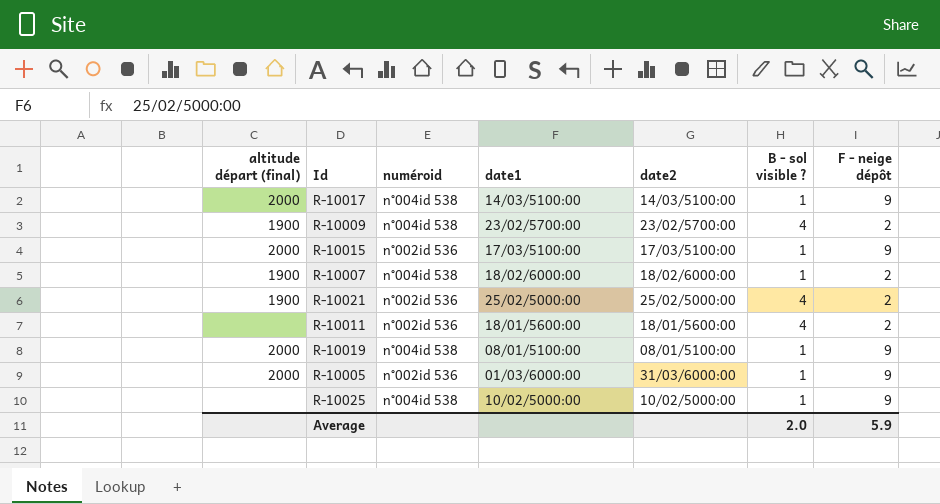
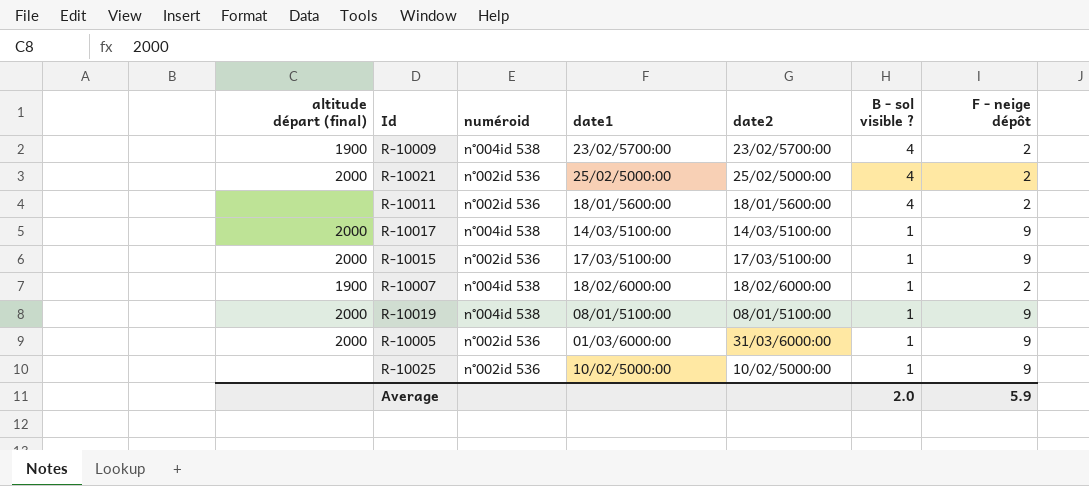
row order: none -> B - sol visible ? descending
R-10021 | altitude départ (final): 1900 -> 2000
R-10025 | numéroid: n°004id 538 -> n°002id 536

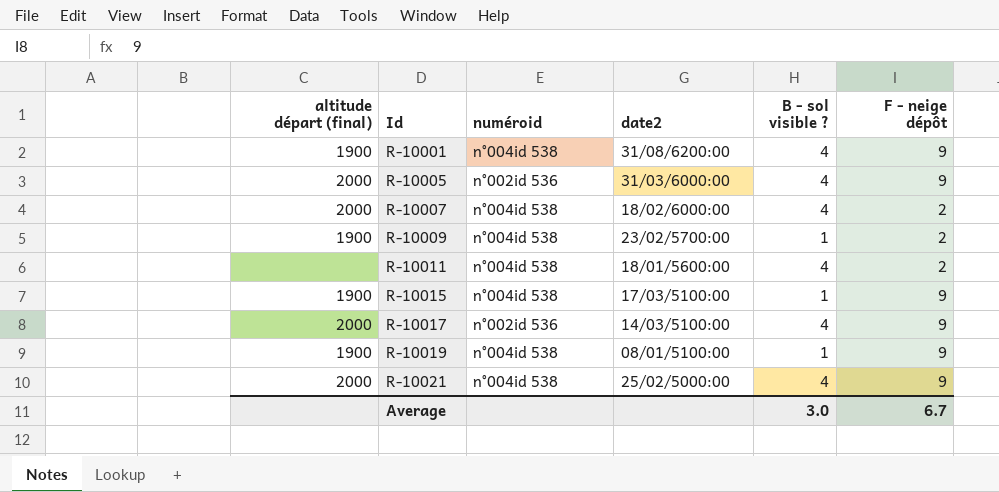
row order: B - sol visible ? descending -> Id ascending
column date1 | position: 4 -> none
row R-10025: none | n°002id 536 | 10/02/5000:00 | 10/02/5000:00 | 1 | 9 -> none
row R-10001: none -> 1900 | n°004id 538 | 31/08/6200:00 | 4 | 9
R-10005 | B - sol visible ?: 1 -> 4
R-10007 | altitude départ (final): 1900 -> 2000
R-10007 | B - sol visible ?: 1 -> 4
R-10009 | B - sol visible ?: 4 -> 1
R-10011 | numéroid: n°002id 536 -> n°004id 538
R-10015 | altitude départ (final): 2000 -> 1900
R-10015 | numéroid: n°002id 536 -> n°004id 538
R-10017 | numéroid: n°004id 538 -> n°002id 536
R-10017 | B - sol visible ?: 1 -> 4
R-10019 | altitude départ (final): 2000 -> 1900
R-10021 | numéroid: n°002id 536 -> n°004id 538
R-10021 | F - neige dépôt: 2 -> 9
Average | B - sol visible ?: 2.0 -> 3.0
Average | F - neige dépôt: 5.9 -> 6.7

